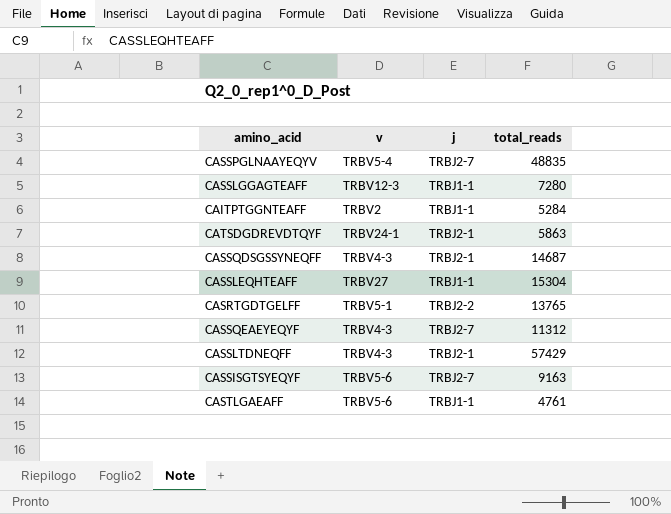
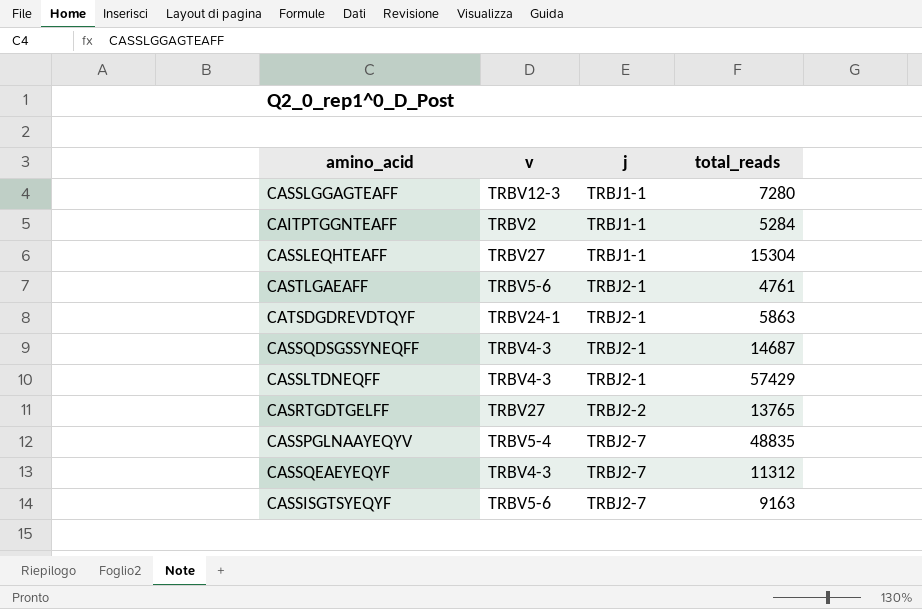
row order: none -> j ascending
CASTLGAEAFF | j: TRBJ1-1 -> TRBJ2-1
CASRTGDTGELFF | v: TRBV5-1 -> TRBV27

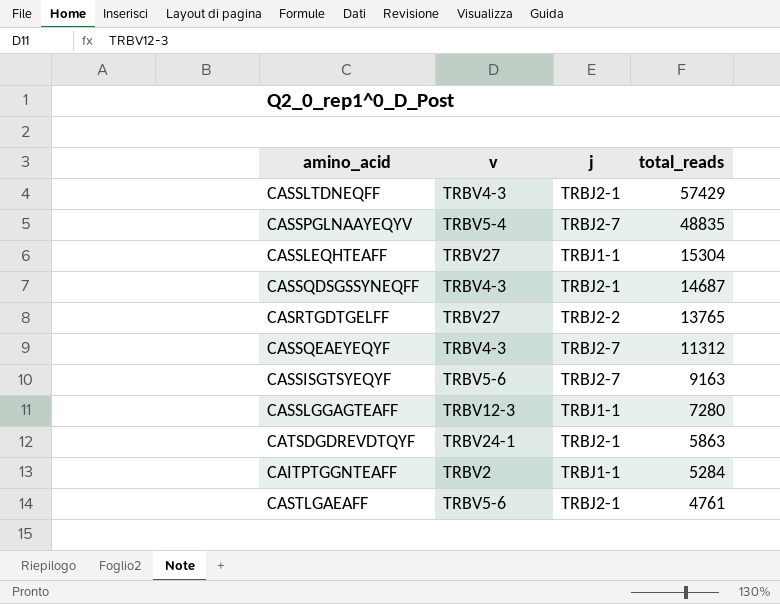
row order: j ascending -> total_reads descending

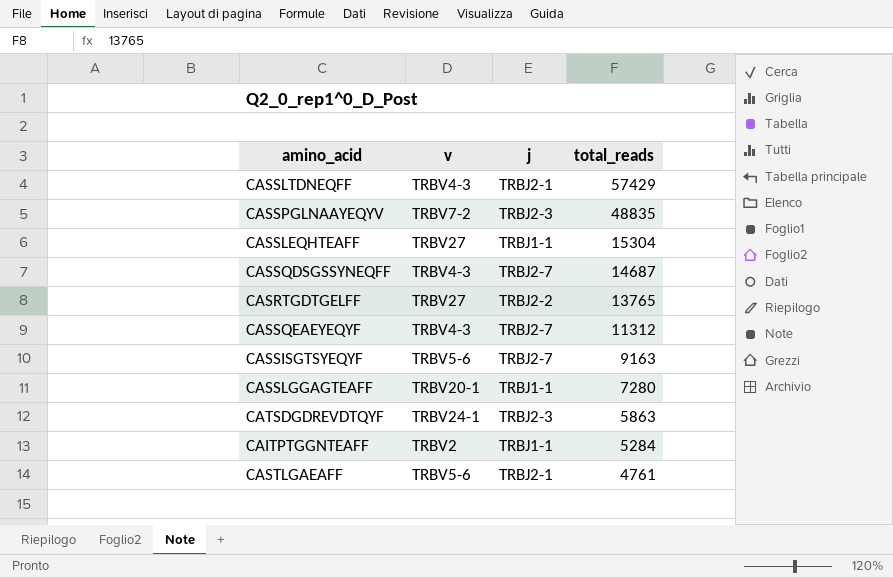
CASSPGLNAAYEQYV | v: TRBV5-4 -> TRBV7-2
CASSPGLNAAYEQYV | j: TRBJ2-7 -> TRBJ2-3
CASSQDSGSSYNEQFF | j: TRBJ2-1 -> TRBJ2-7
CASSLGGAGTEAFF | v: TRBV12-3 -> TRBV20-1
CATSDGDREVDTQYF | j: TRBJ2-1 -> TRBJ2-3

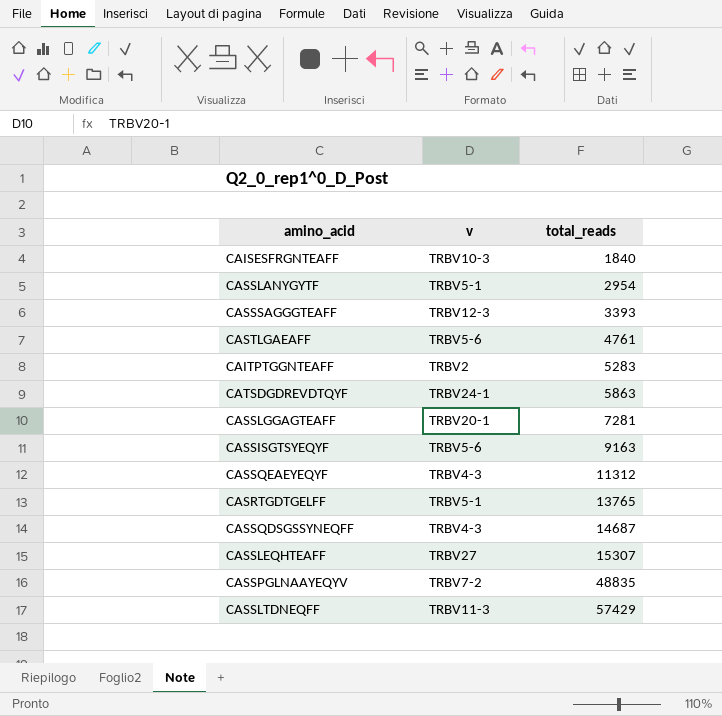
row order: total_reads descending -> total_reads ascending
column j | position: 3 -> none
row CAISESFRGNTEAFF: none -> TRBV10-3 | 1840
row CASSLANYGYTF: none -> TRBV5-1 | 2954
row CASSSAGGGTEAFF: none -> TRBV12-3 | 3393
CAITPTGGNTEAFF | total_reads: 5284 -> 5283
CASSLGGAGTEAFF | total_reads: 7280 -> 7281
CASRTGDTGELFF | v: TRBV27 -> TRBV5-1
CASSLEQHTEAFF | total_reads: 15304 -> 15307
CASSLTDNEQFF | v: TRBV4-3 -> TRBV11-3

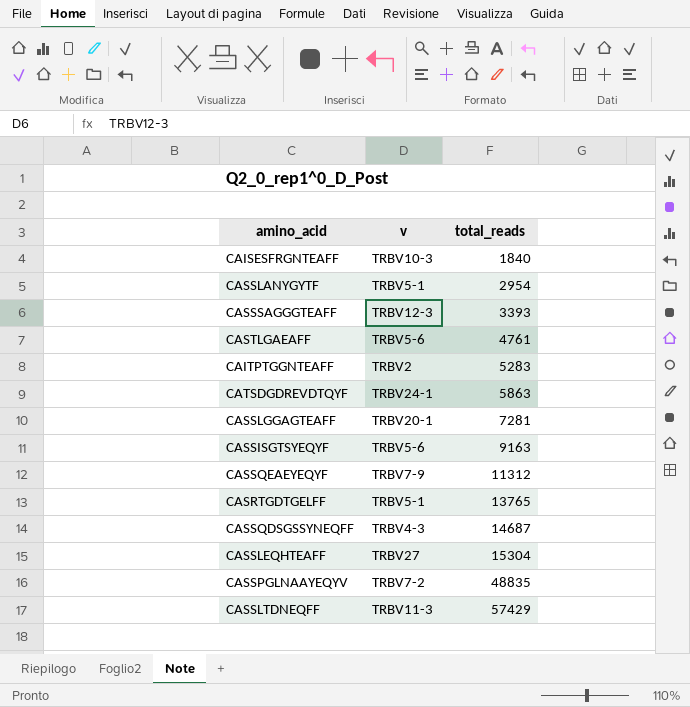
CASSQEAEYEQYF | v: TRBV4-3 -> TRBV7-9
CASSLEQHTEAFF | total_reads: 15307 -> 15304

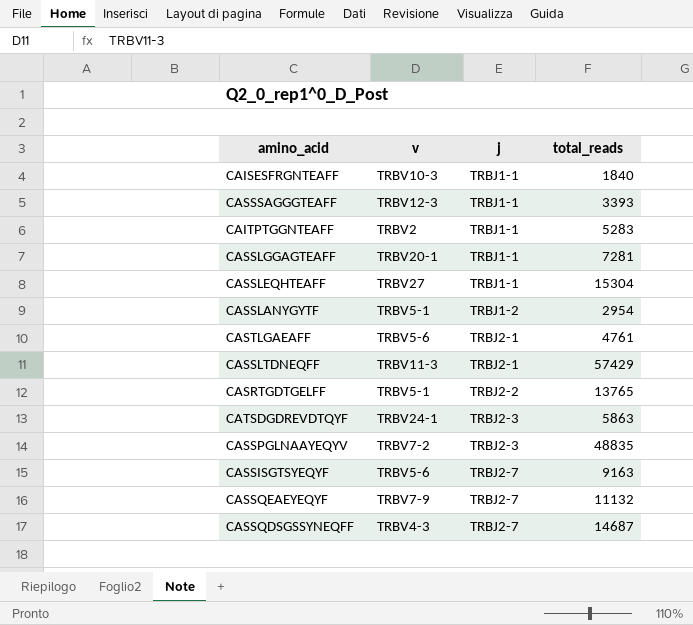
row order: total_reads ascending -> j ascending
column j | position: none -> 3
CASSQEAEYEQYF | total_reads: 11312 -> 11132

